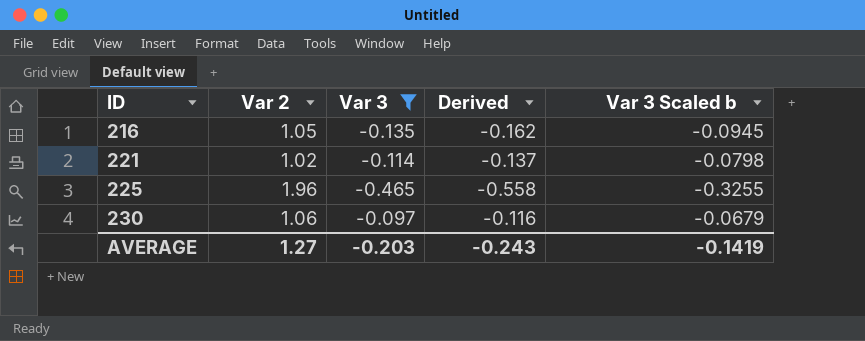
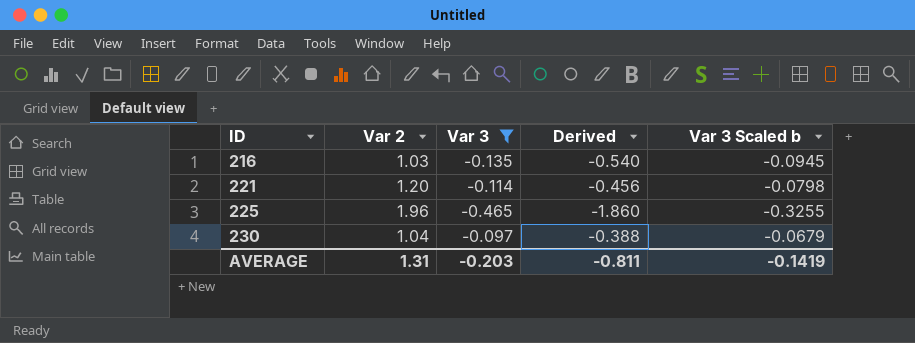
column Derived | formula: [Var 3] * 1.2 -> [Var 3] * 4
216 | Var 2: 1.05 -> 1.03
221 | Var 2: 1.02 -> 1.20
230 | Var 2: 1.06 -> 1.04
AVERAGE | Var 2: 1.27 -> 1.31
AVERAGE | Derived: -0.243 -> -0.811

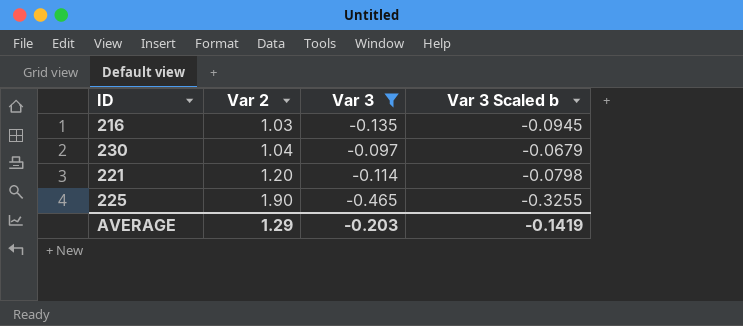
row order: ID ascending -> Var 2 ascending
column Derived | formula: [Var 3] * 4 -> none
225 | Var 2: 1.96 -> 1.90
AVERAGE | Var 2: 1.31 -> 1.29

